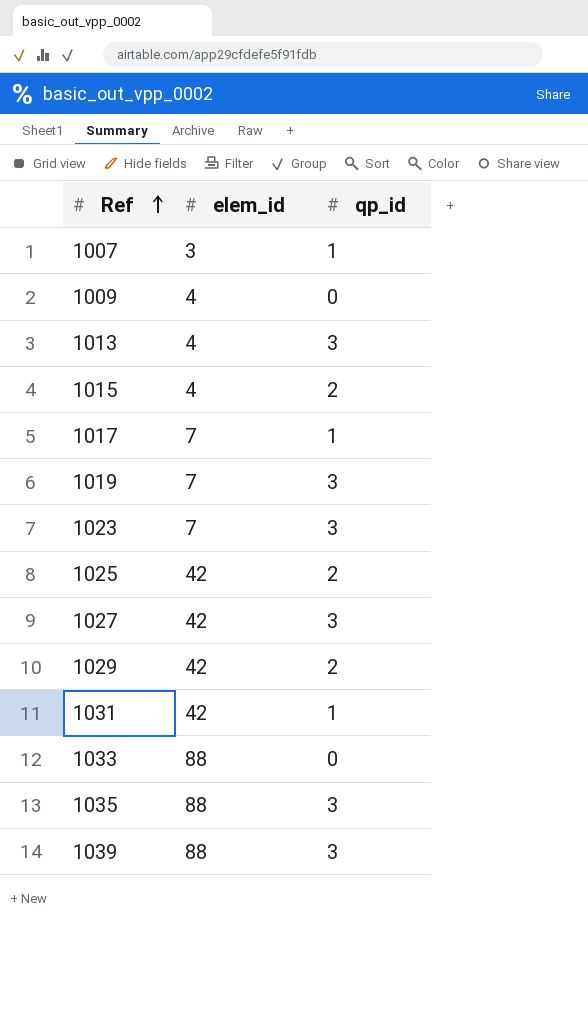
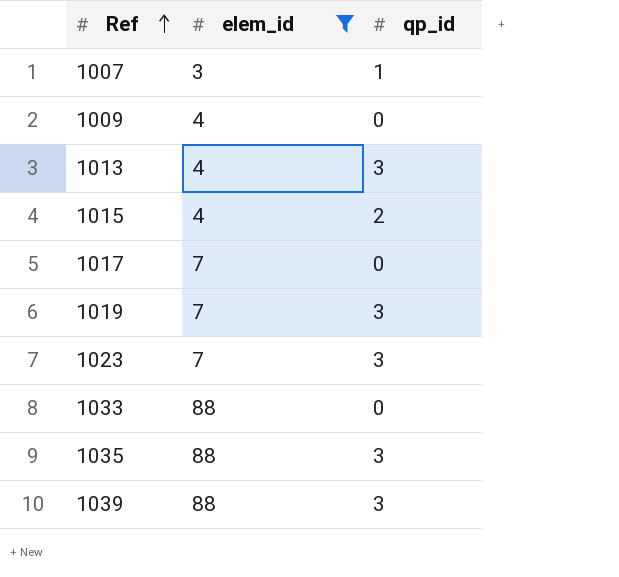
filter: none -> elem_id != 42
1017 | qp_id: 1 -> 0

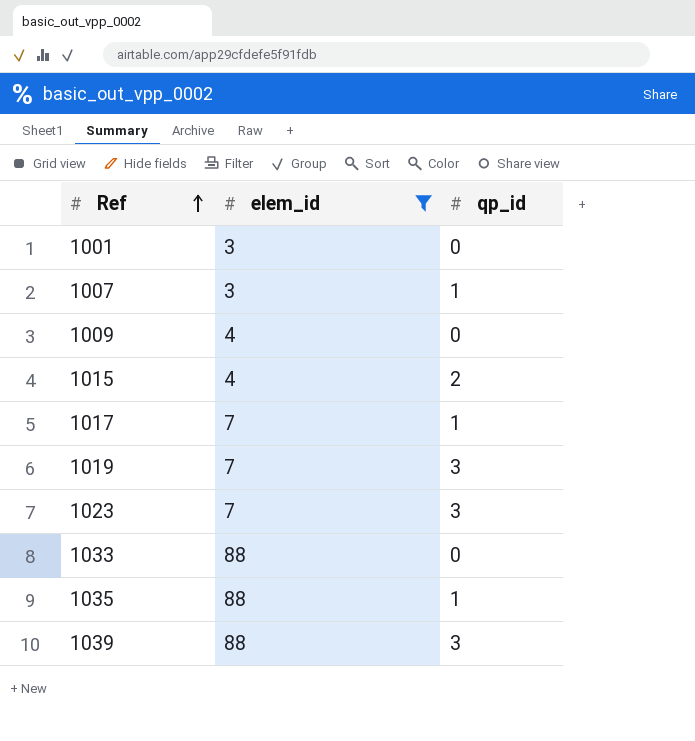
row 1013: 4 | 3 -> none
row 1001: none -> 3 | 0
1017 | qp_id: 0 -> 1
1035 | qp_id: 3 -> 1

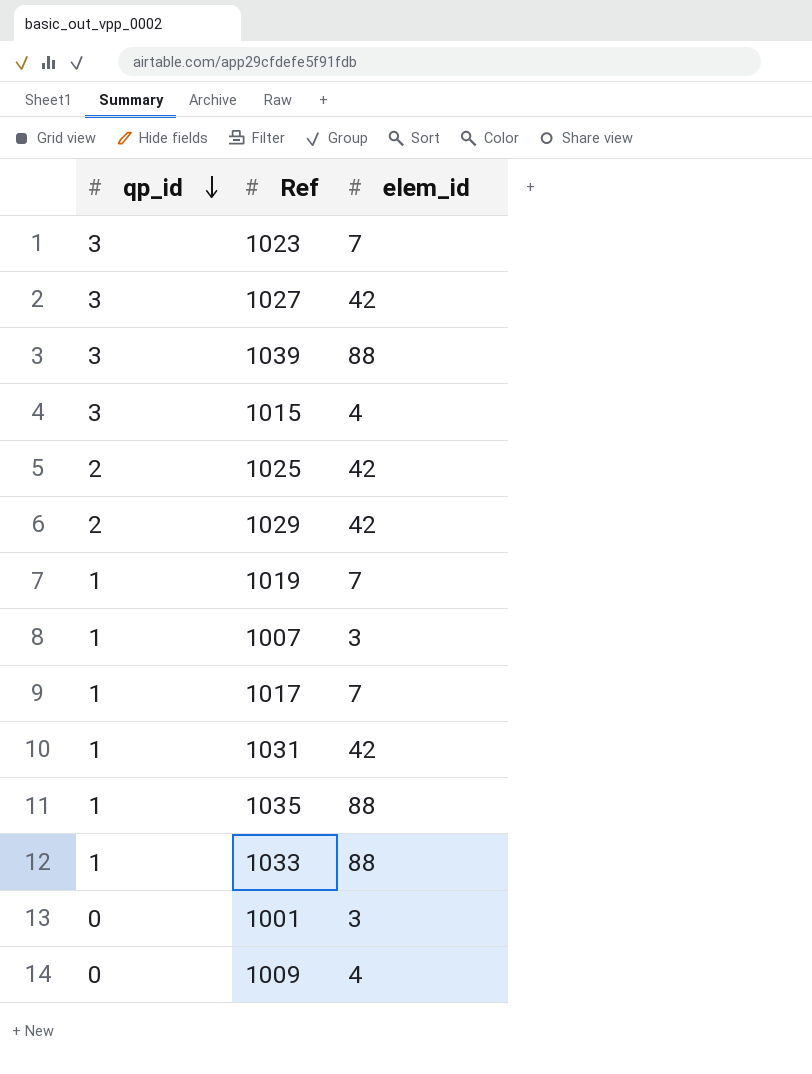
filter: elem_id != 42 -> none
row order: Ref ascending -> qp_id descending
column qp_id | position: 3 -> 1
1015 | qp_id: 2 -> 3
1019 | qp_id: 3 -> 1
1033 | qp_id: 0 -> 1

